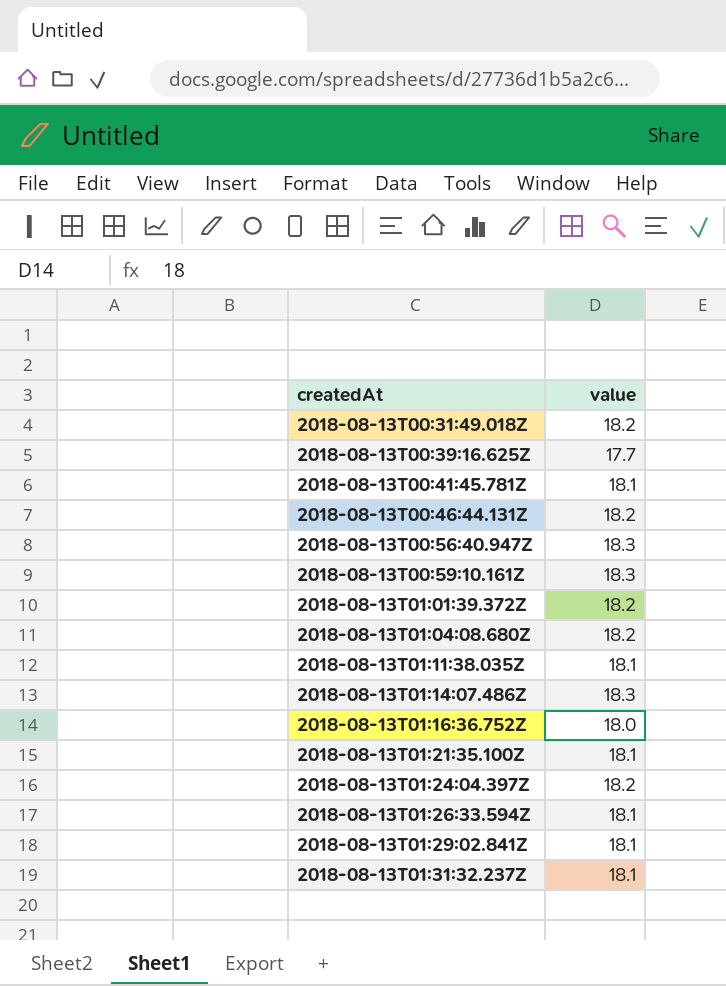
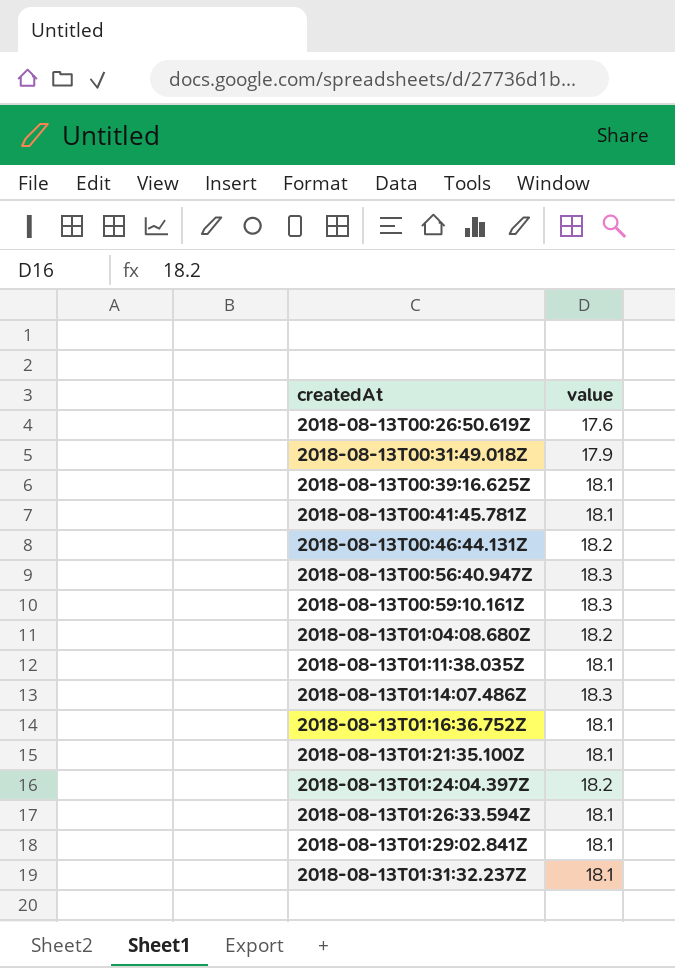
row 2018-08-13T01:01:39.372Z: 18.2 -> none
row 2018-08-13T00:26:50.619Z: none -> 17.6
2018-08-13T00:31:49.018Z | value: 18.2 -> 17.9
2018-08-13T00:39:16.625Z | value: 17.7 -> 18.1
2018-08-13T01:16:36.752Z | value: 18.0 -> 18.1

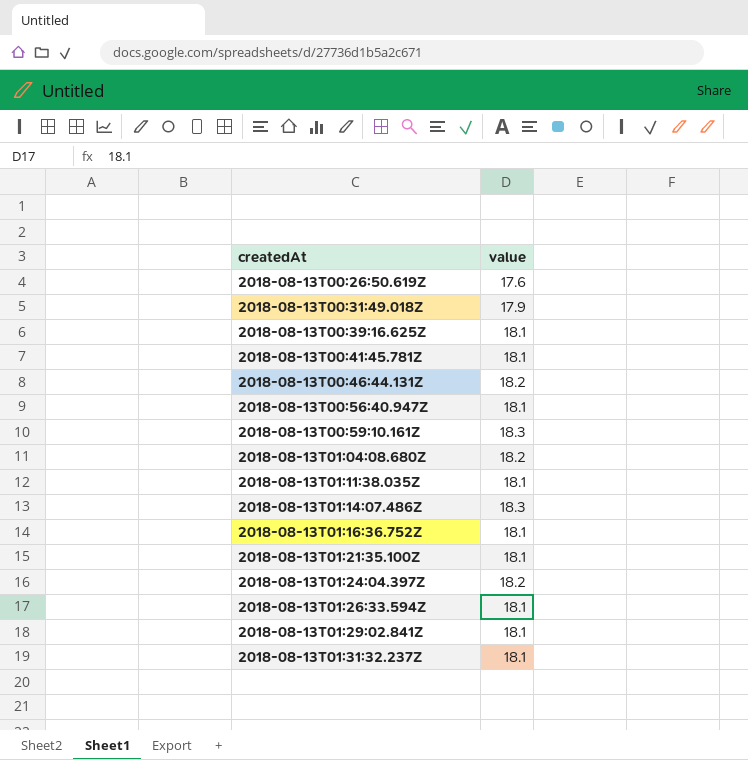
2018-08-13T00:56:40.947Z | value: 18.3 -> 18.1

